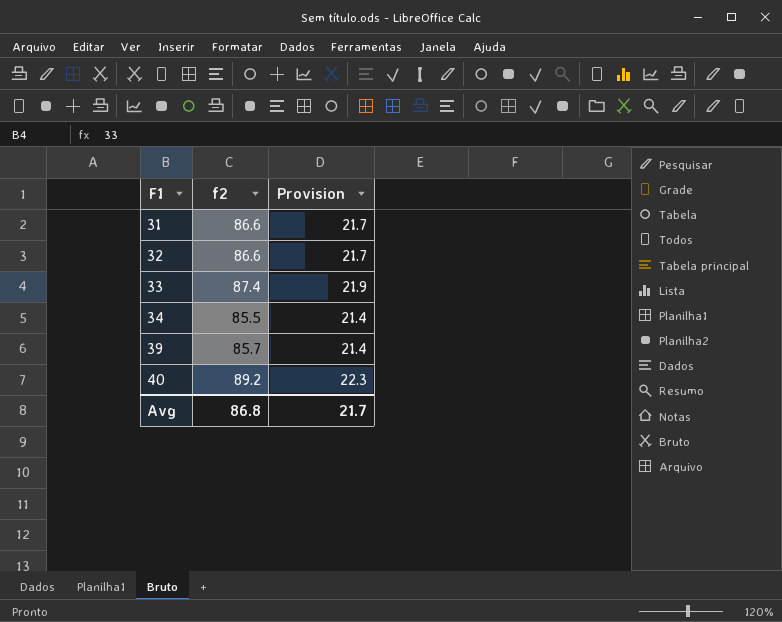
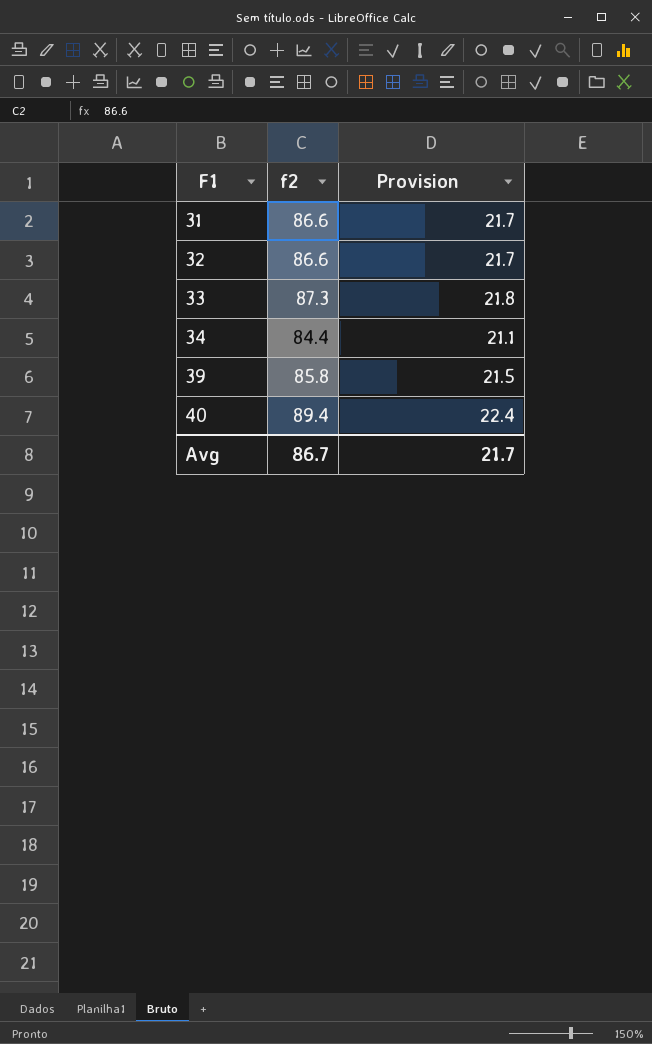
33 | f2: 87.4 -> 87.3
33 | Provision: 21.9 -> 21.8
34 | f2: 85.5 -> 84.4
34 | Provision: 21.4 -> 21.1
39 | f2: 85.7 -> 85.8
39 | Provision: 21.4 -> 21.5
40 | f2: 89.2 -> 89.4
40 | Provision: 22.3 -> 22.4
Avg | f2: 86.8 -> 86.7

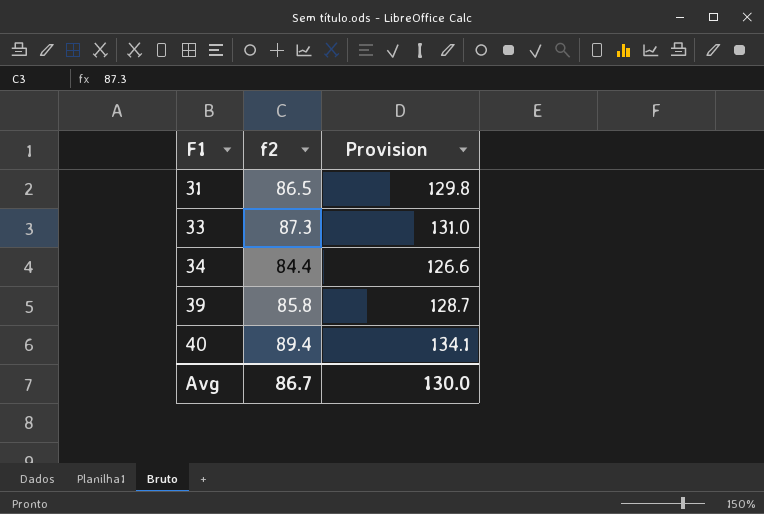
column Provision | formula: [f2] * 0.25 -> [f2] * 1.5
row 32: 86.6 | 21.7 -> none
31 | f2: 86.6 -> 86.5
Avg | Provision: 21.7 -> 130.0

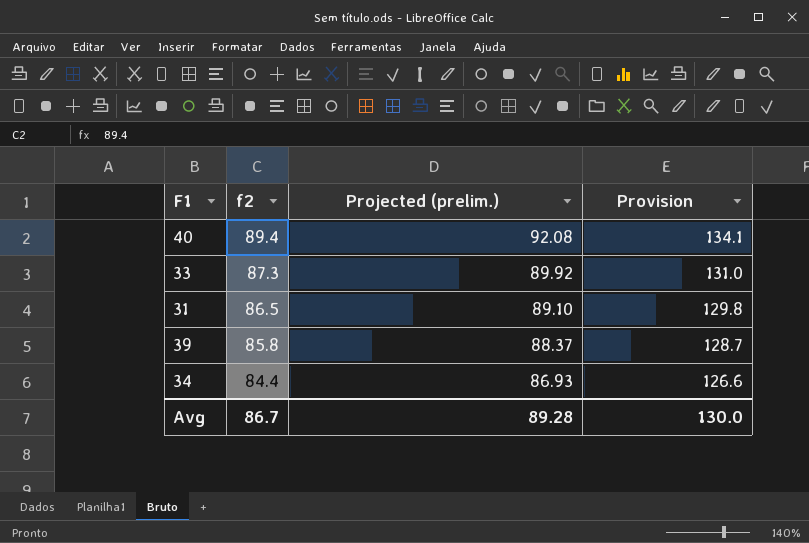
row order: F1 ascending -> f2 descending
column Projected (prelim.) | formula: none -> [f2] * 1.03

